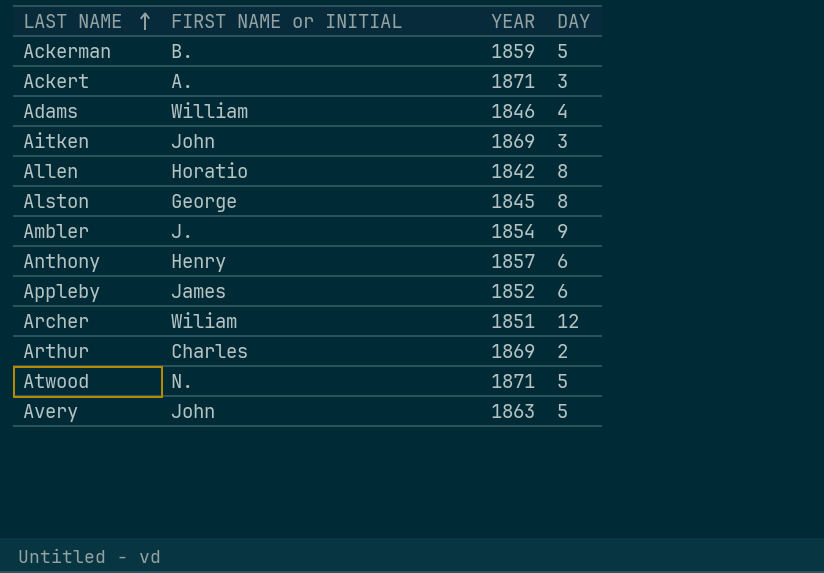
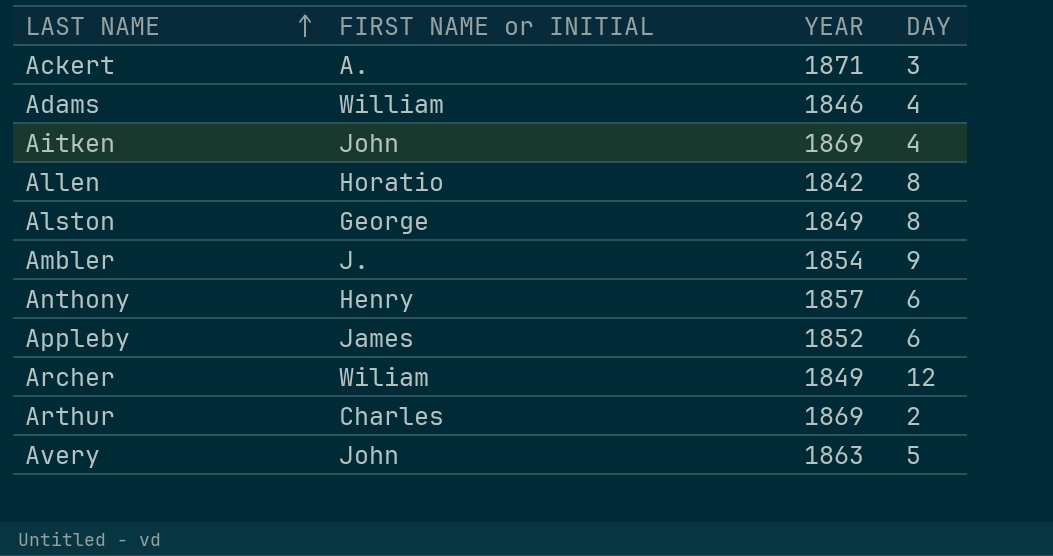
row Ackerman: B. | 1859 | 5 -> none
row Atwood: N. | 1871 | 5 -> none
Aitken | DAY: 3 -> 4
Alston | YEAR: 1845 -> 1849
Archer | YEAR: 1851 -> 1849

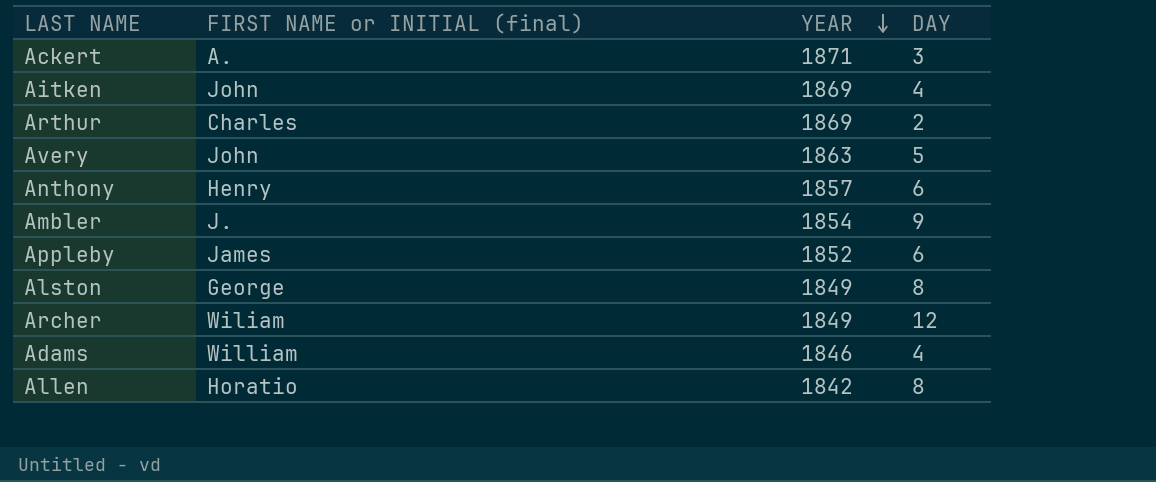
row order: LAST NAME ascending -> YEAR descending
column name: FIRST NAME or INITIAL -> FIRST NAME or INITIAL (final)

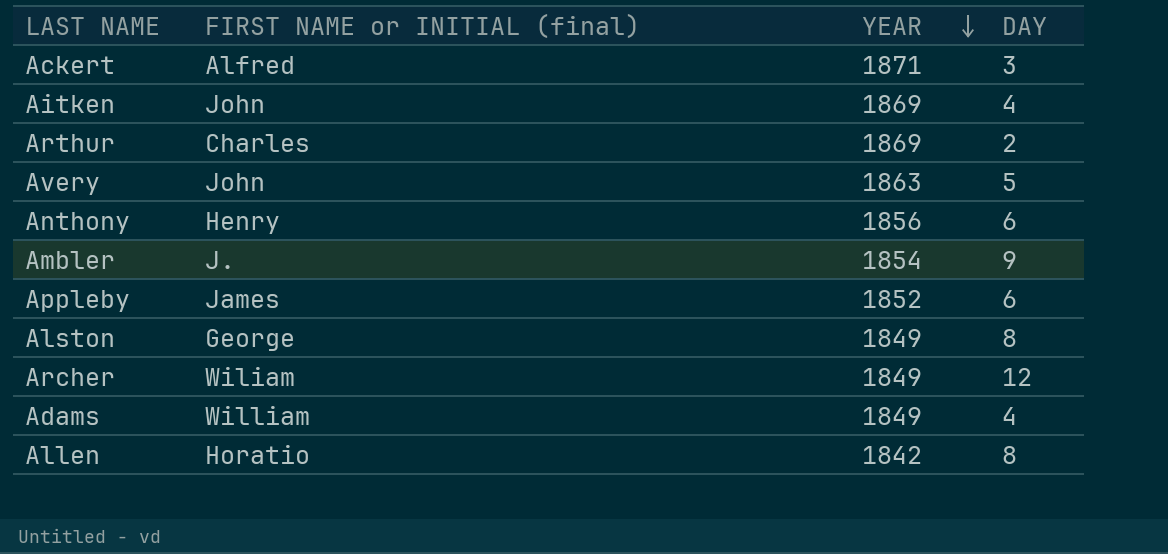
Ackert | FIRST NAME or INITIAL (final): A. -> Alfred
Anthony | YEAR: 1857 -> 1856
Adams | YEAR: 1846 -> 1849

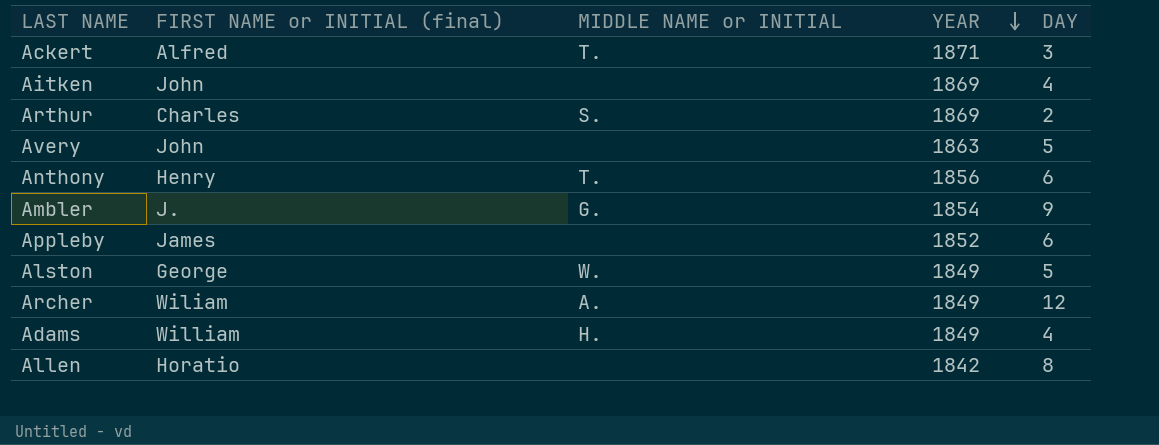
column MIDDLE NAME or INITIAL | position: none -> 3
Alston | DAY: 8 -> 5

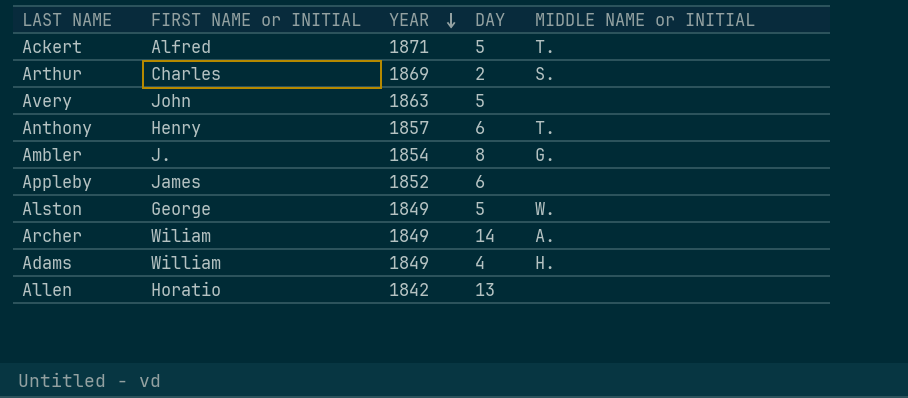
column name: FIRST NAME or INITIAL (final) -> FIRST NAME or INITIAL
column MIDDLE NAME or INITIAL | position: 3 -> 5
row Aitken: John | none | 1869 | 4 -> none
Ackert | DAY: 3 -> 5
Anthony | YEAR: 1856 -> 1857
Ambler | DAY: 9 -> 8
Archer | DAY: 12 -> 14
Allen | DAY: 8 -> 13

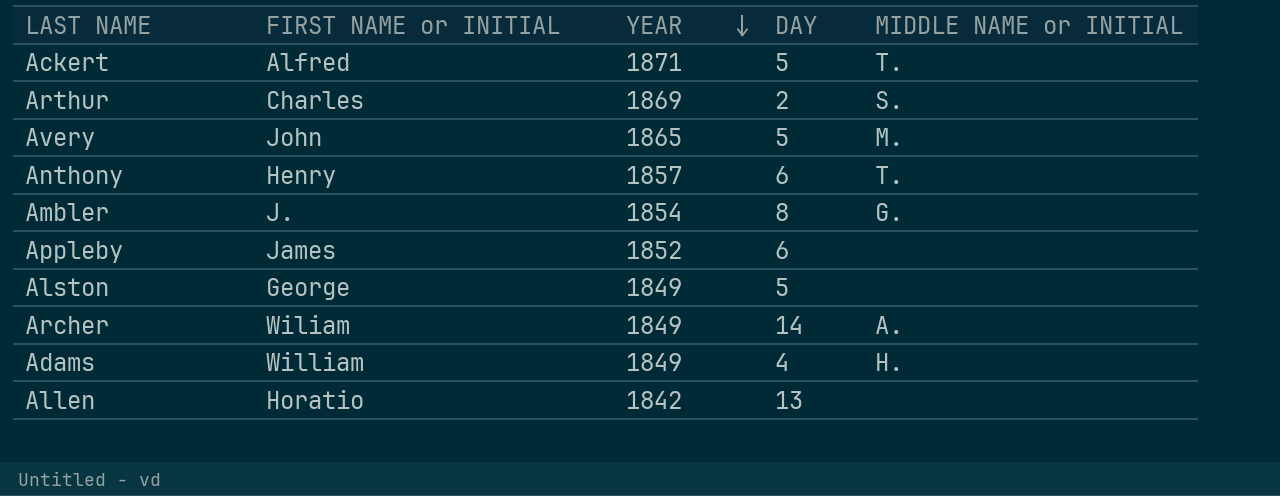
Avery | YEAR: 1863 -> 1865
Avery | MIDDLE NAME or INITIAL: none -> M.
Alston | MIDDLE NAME or INITIAL: W. -> none

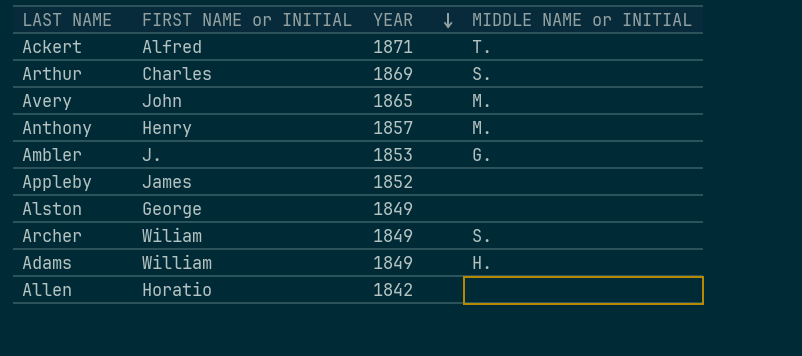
column DAY | position: 4 -> none
Anthony | MIDDLE NAME or INITIAL: T. -> M.
Ambler | YEAR: 1854 -> 1853
Archer | MIDDLE NAME or INITIAL: A. -> S.

